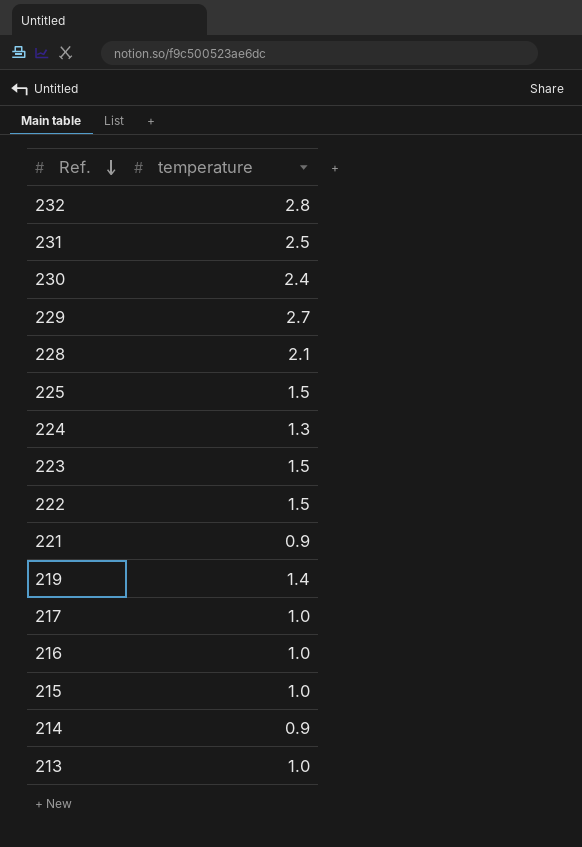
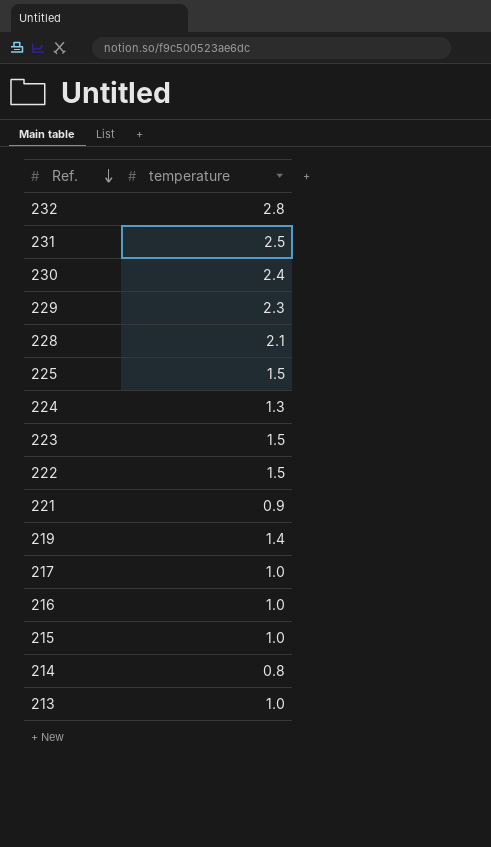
229 | temperature: 2.7 -> 2.3
214 | temperature: 0.9 -> 0.8

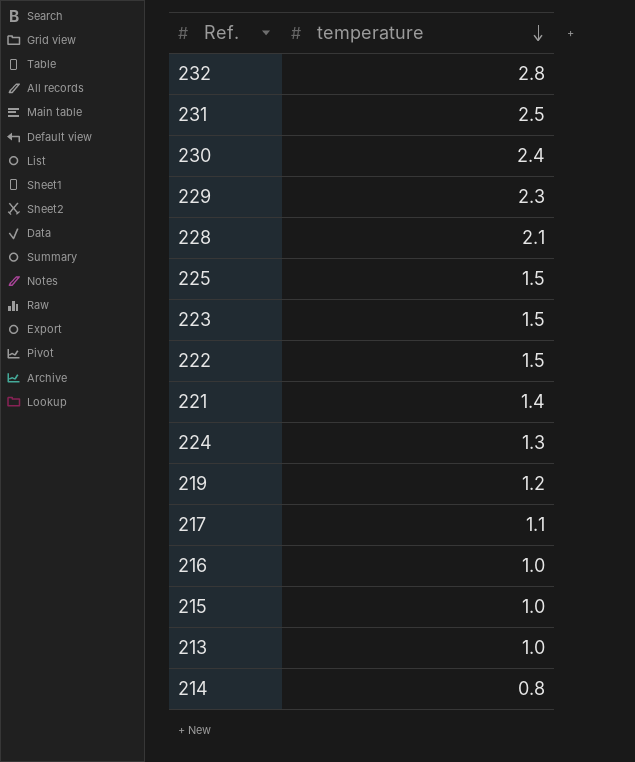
row order: Ref. descending -> temperature descending
221 | temperature: 0.9 -> 1.4
219 | temperature: 1.4 -> 1.2
217 | temperature: 1.0 -> 1.1

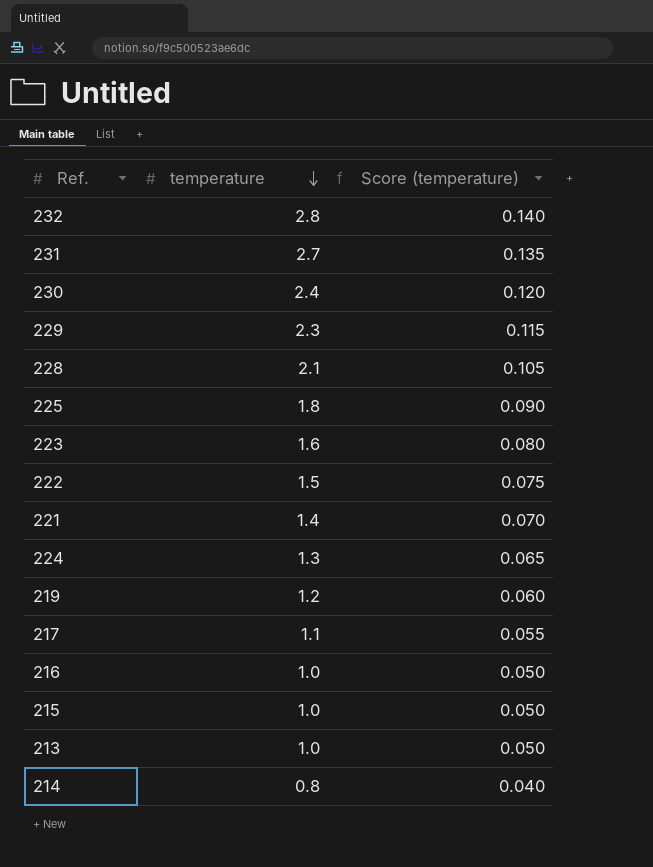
column Score (temperature) | formula: none -> [temperature] * 0.05
231 | temperature: 2.5 -> 2.7
225 | temperature: 1.5 -> 1.8
223 | temperature: 1.5 -> 1.6

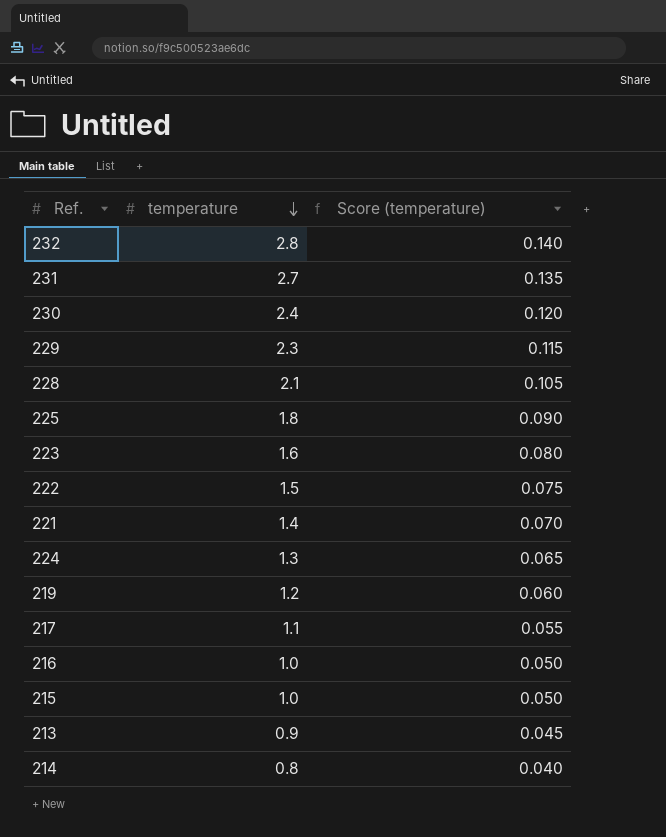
213 | temperature: 1.0 -> 0.9
213 | Score (temperature): 0.050 -> 0.045

